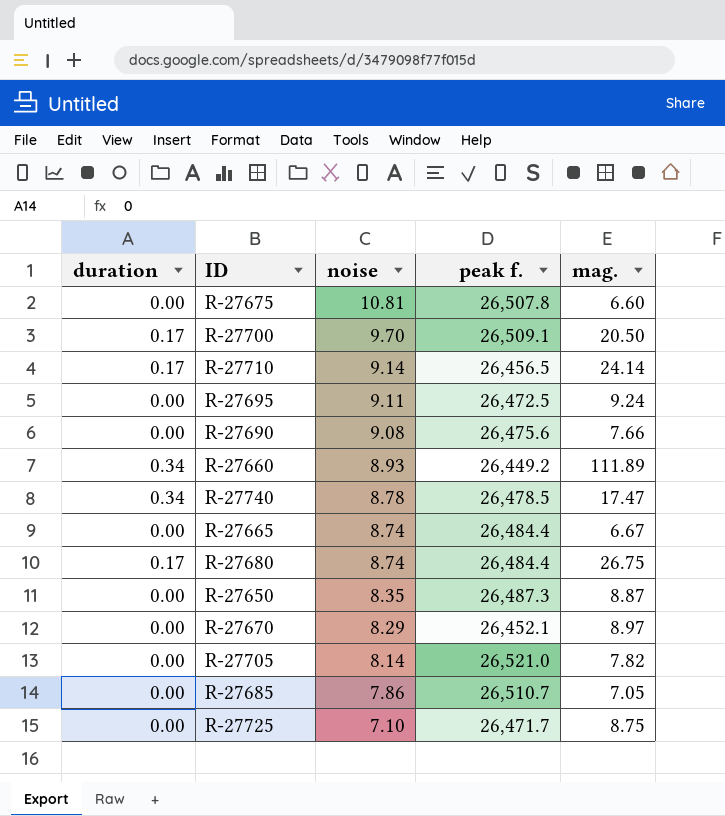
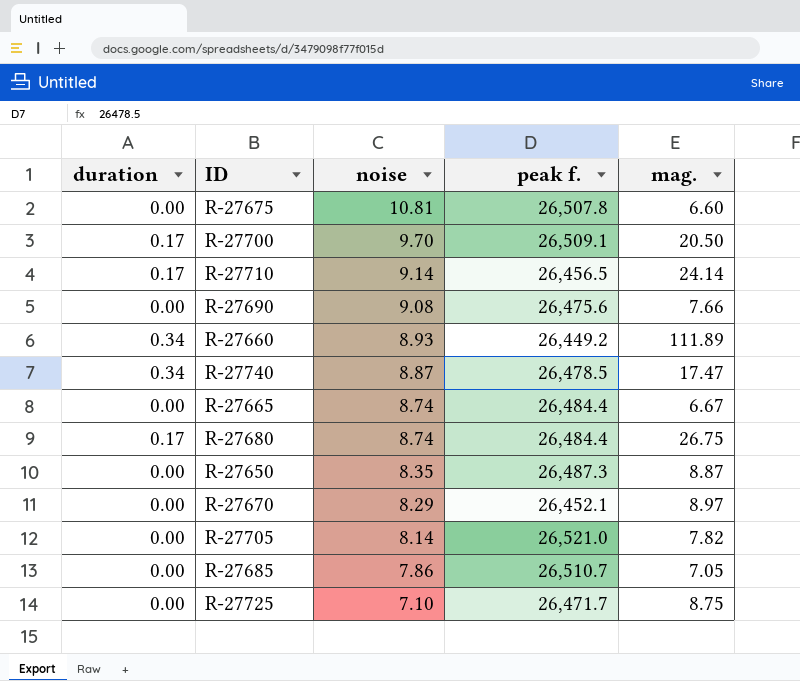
row R-27695: 0.00 | 9.11 | 26,472.5 | 9.24 -> none
R-27740 | noise: 8.78 -> 8.87

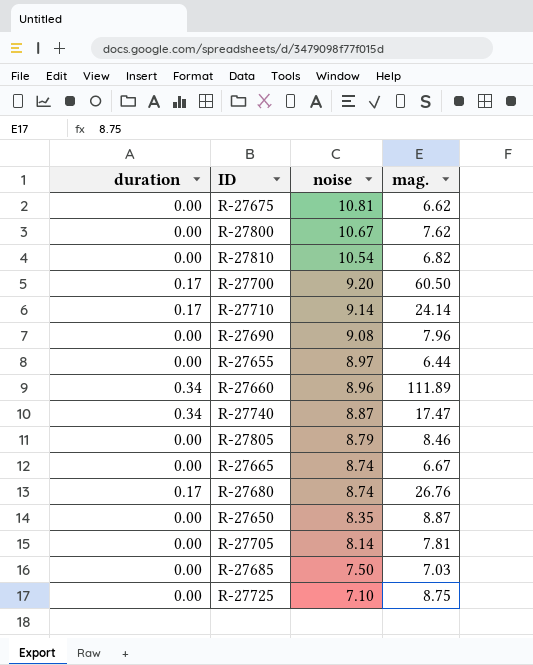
column peak f. | position: 4 -> none
row R-27670: 0.00 | 8.29 | 26,452.1 | 8.97 -> none
R-27675 | mag.: 6.60 -> 6.62
row R-27800: none -> 0.00 | 10.67 | 7.62
row R-27810: none -> 0.00 | 10.54 | 6.82
R-27700 | noise: 9.70 -> 9.20
R-27700 | mag.: 20.50 -> 60.50
R-27690 | mag.: 7.66 -> 7.96
row R-27655: none -> 0.00 | 8.97 | 6.44
R-27660 | noise: 8.93 -> 8.96
row R-27805: none -> 0.00 | 8.79 | 8.46
R-27680 | mag.: 26.75 -> 26.76
R-27705 | mag.: 7.82 -> 7.81
R-27685 | noise: 7.86 -> 7.50
R-27685 | mag.: 7.05 -> 7.03

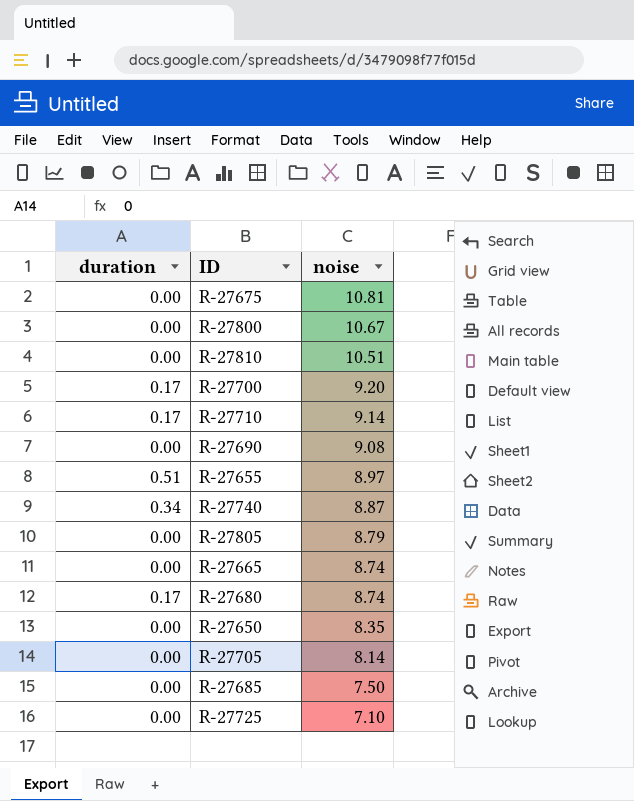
column mag. | position: 4 -> none
row R-27660: 0.34 | 8.96 | 111.89 -> none
R-27810 | noise: 10.54 -> 10.51
R-27655 | duration: 0.00 -> 0.51

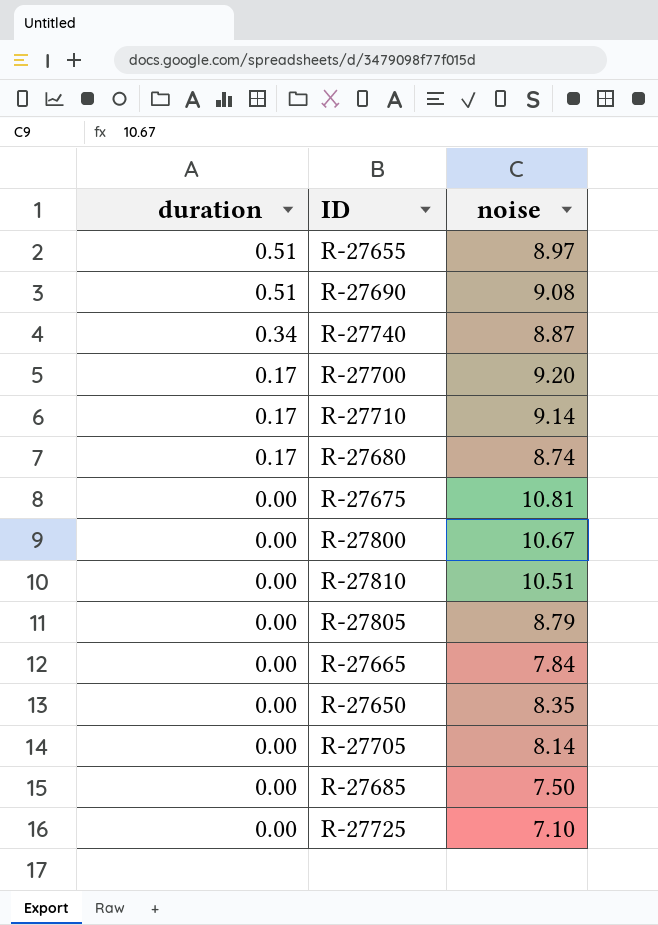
row order: noise descending -> duration descending
R-27690 | duration: 0.00 -> 0.51
R-27665 | noise: 8.74 -> 7.84

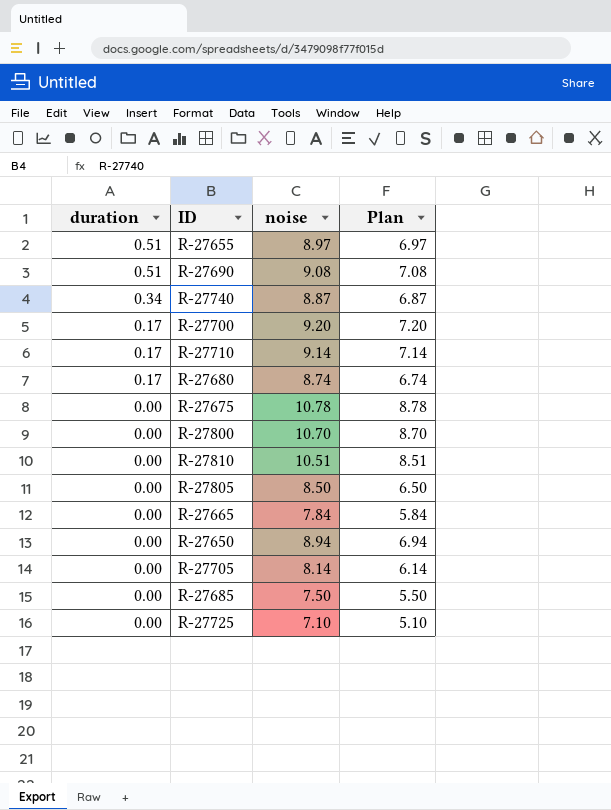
column Plan | formula: none -> [noise] - 2
R-27675 | noise: 10.81 -> 10.78
R-27800 | noise: 10.67 -> 10.70
R-27805 | noise: 8.79 -> 8.50
R-27650 | noise: 8.35 -> 8.94

